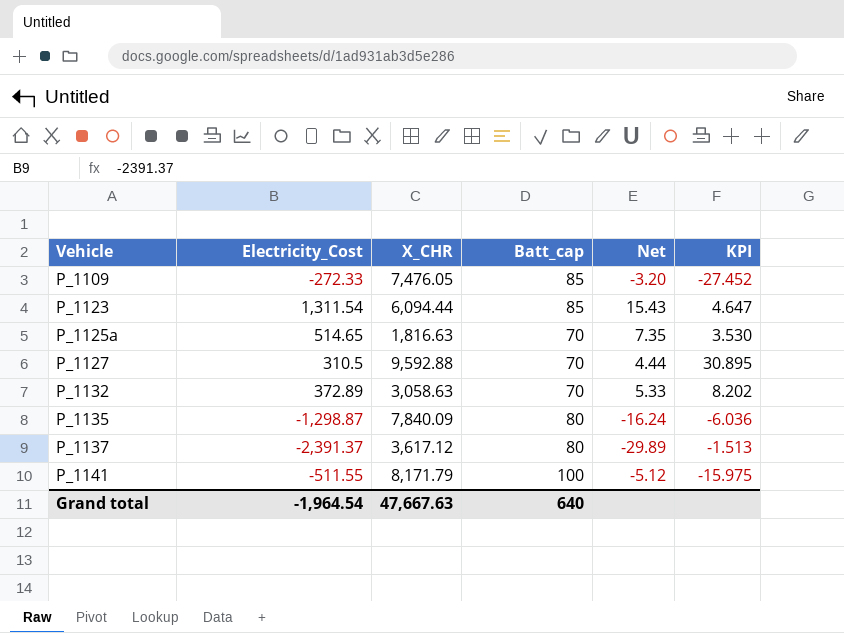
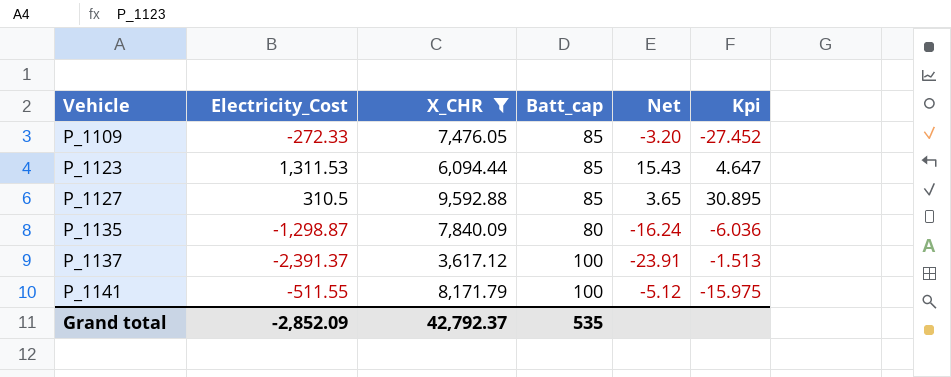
filter: none -> X_CHR >= 3,617.12
column name: KPI -> Kpi
P_1123 | Electricity_Cost: 1,311.54 -> 1,311.53
P_1127 | Batt_cap: 70 -> 85
P_1127 | Net: 4.44 -> 3.65
P_1137 | Batt_cap: 80 -> 100
P_1137 | Net: -29.89 -> -23.91
Grand total | Electricity_Cost: -1,964.54 -> -2,852.09
Grand total | X_CHR: 47,667.63 -> 42,792.37
Grand total | Batt_cap: 640 -> 535

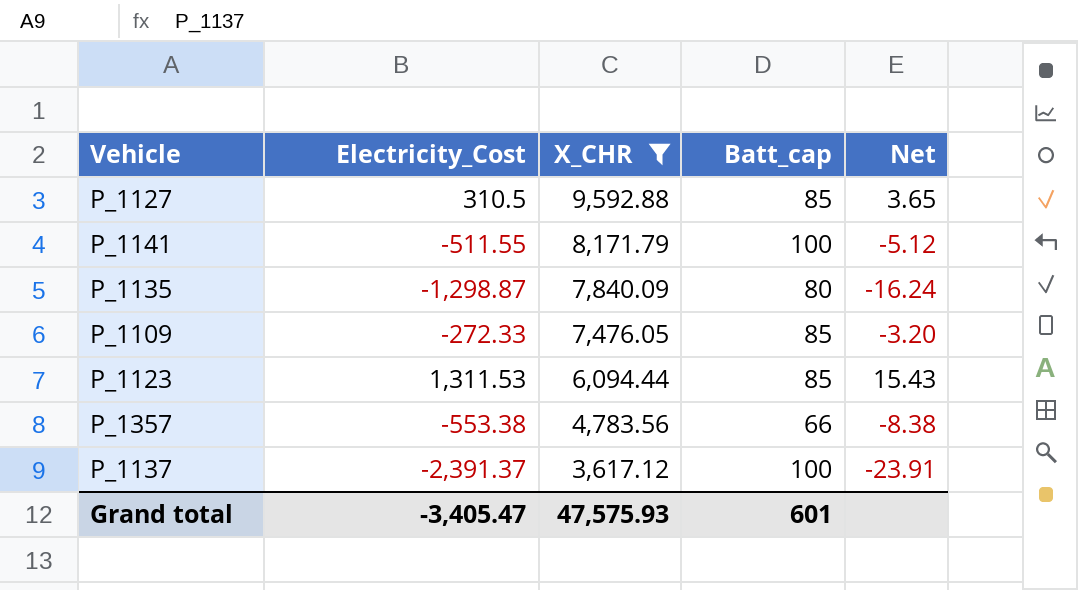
row order: Vehicle ascending -> X_CHR descending
column Kpi | formula: [X_CHR] / [Electricity_Cost] -> none
row P_1357: none -> -553.38 | 4,783.56 | 66 | -8.38
Grand total | Electricity_Cost: -2,852.09 -> -3,405.47
Grand total | X_CHR: 42,792.37 -> 47,575.93
Grand total | Batt_cap: 535 -> 601

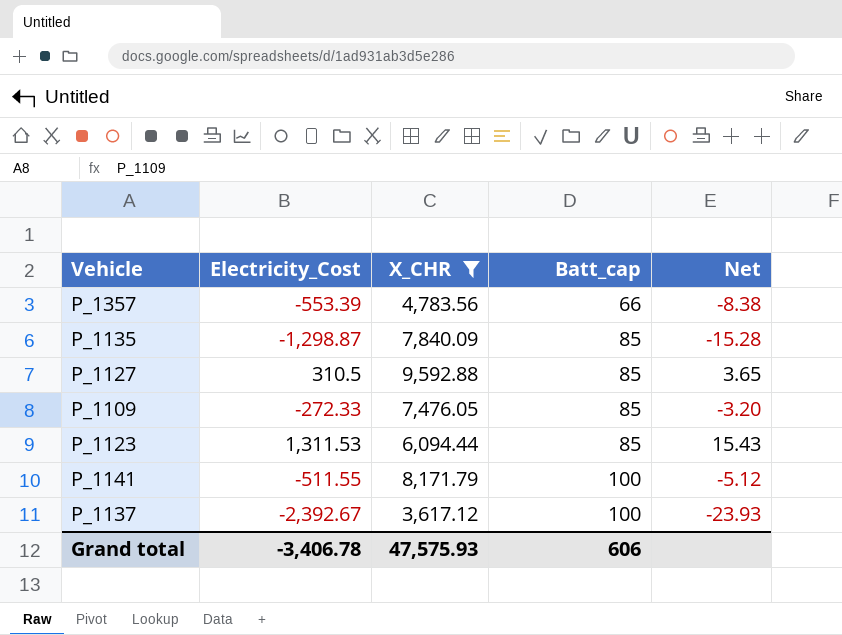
row order: X_CHR descending -> Batt_cap ascending
P_1357 | Electricity_Cost: -553.38 -> -553.39
P_1135 | Batt_cap: 80 -> 85
P_1135 | Net: -16.24 -> -15.28
P_1137 | Electricity_Cost: -2,391.37 -> -2,392.67
P_1137 | Net: -23.91 -> -23.93
Grand total | Electricity_Cost: -3,405.47 -> -3,406.78
Grand total | Batt_cap: 601 -> 606

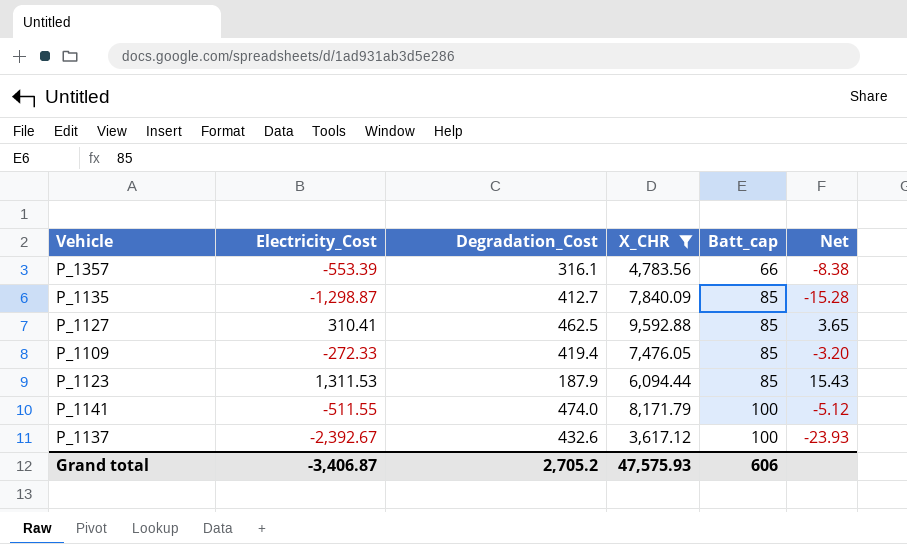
column Degradation_Cost | position: none -> 3
P_1127 | Electricity_Cost: 310.5 -> 310.41
Grand total | Electricity_Cost: -3,406.78 -> -3,406.87

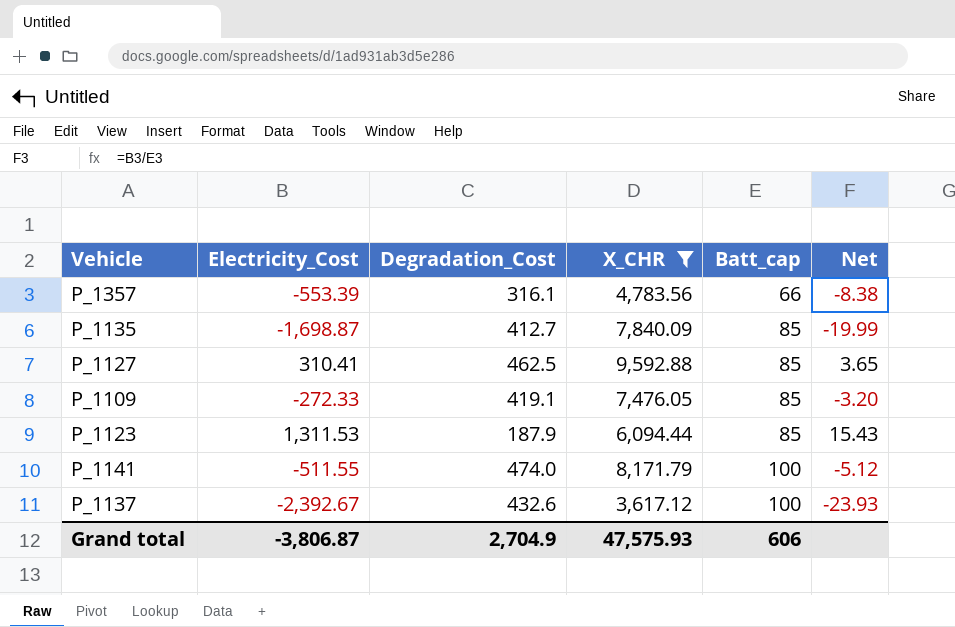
P_1135 | Electricity_Cost: -1,298.87 -> -1,698.87
P_1135 | Net: -15.28 -> -19.99
P_1109 | Degradation_Cost: 419.4 -> 419.1
Grand total | Electricity_Cost: -3,406.87 -> -3,806.87
Grand total | Degradation_Cost: 2,705.2 -> 2,704.9

